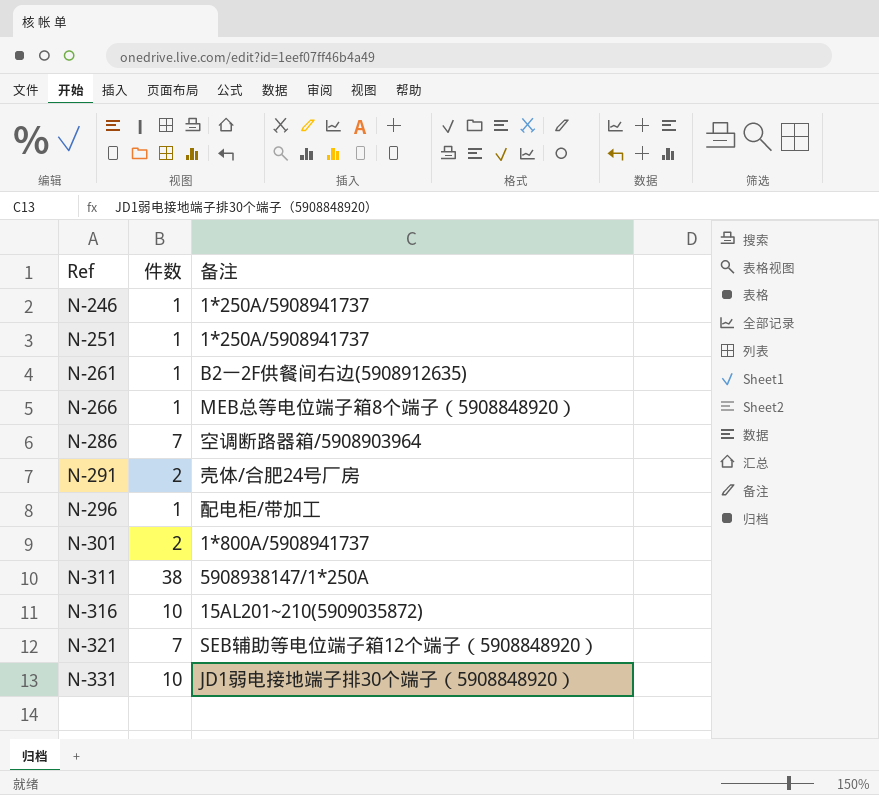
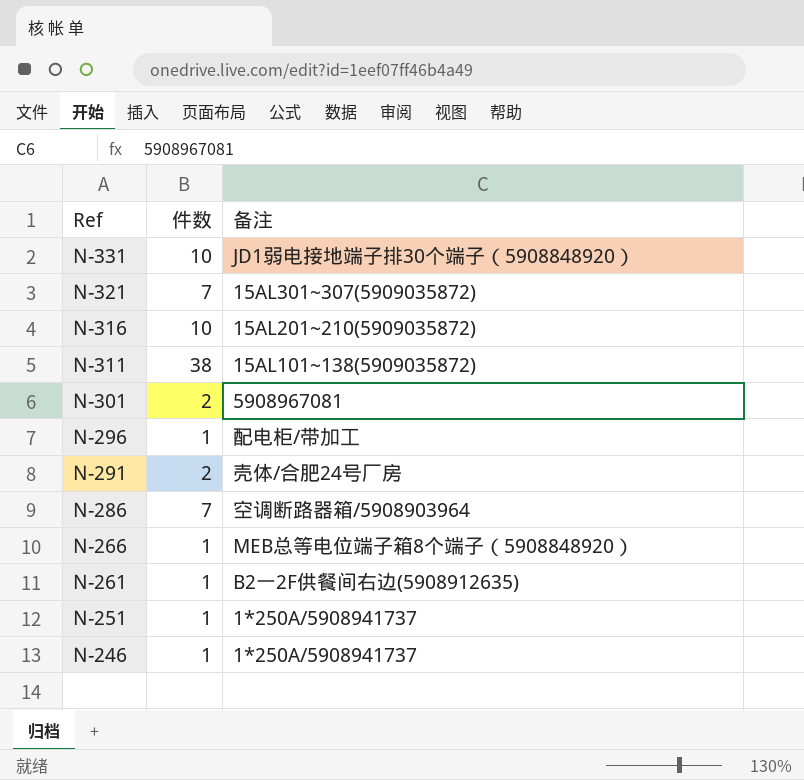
row order: Ref ascending -> Ref descending
N-321 | 备注: SEB辅助等电位端子箱12个端子（5908848920） -> 15AL301~307(5909035872)
N-311 | 备注: 5908938147/1*250A -> 15AL101~138(5909035872)
N-301 | 备注: 1*800A/5908941737 -> 5908967081

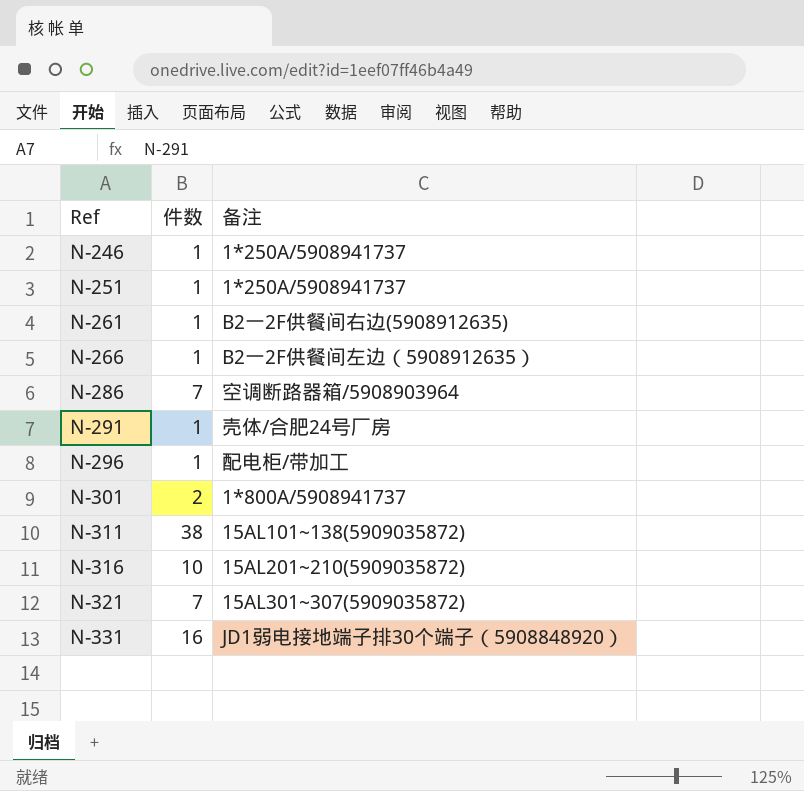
row order: Ref descending -> Ref ascending
N-266 | 备注: MEB总等电位端子箱8个端子（5908848920） -> B2一2F供餐间左边（5908912635）
N-291 | 件数: 2 -> 1
N-301 | 备注: 5908967081 -> 1*800A/5908941737
N-331 | 件数: 10 -> 16

